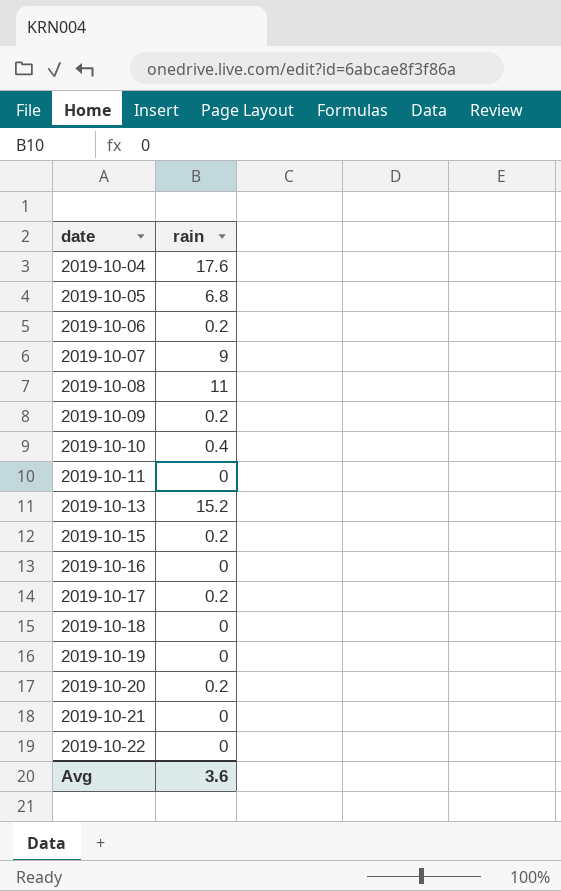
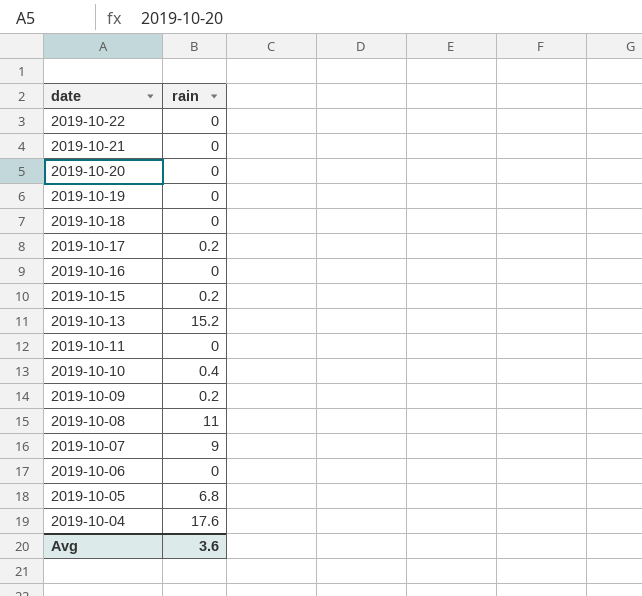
row order: date ascending -> date descending
2019-10-20 | rain: 0.2 -> 0
2019-10-06 | rain: 0.2 -> 0

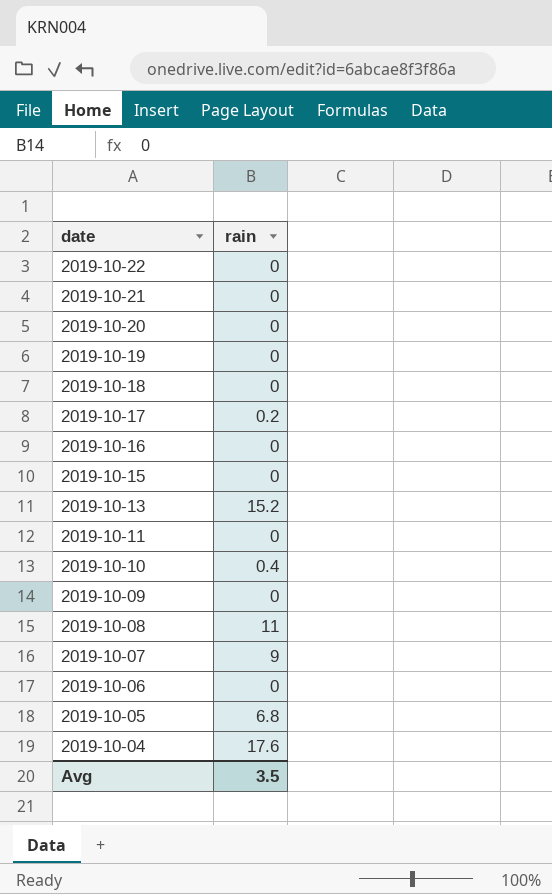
2019-10-15 | rain: 0.2 -> 0
2019-10-09 | rain: 0.2 -> 0
Avg | rain: 3.6 -> 3.5

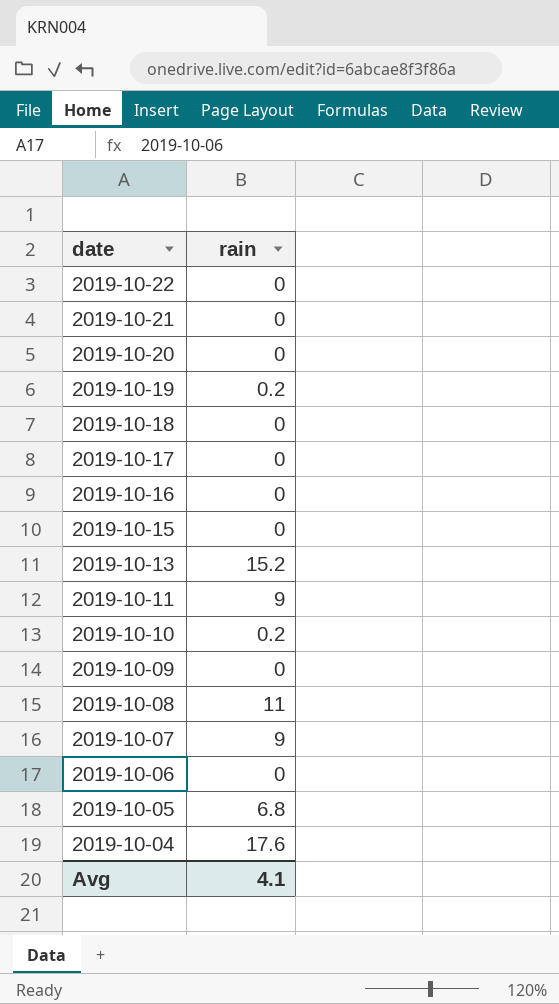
2019-10-19 | rain: 0 -> 0.2
2019-10-17 | rain: 0.2 -> 0
2019-10-11 | rain: 0 -> 9
2019-10-10 | rain: 0.4 -> 0.2
Avg | rain: 3.5 -> 4.1

